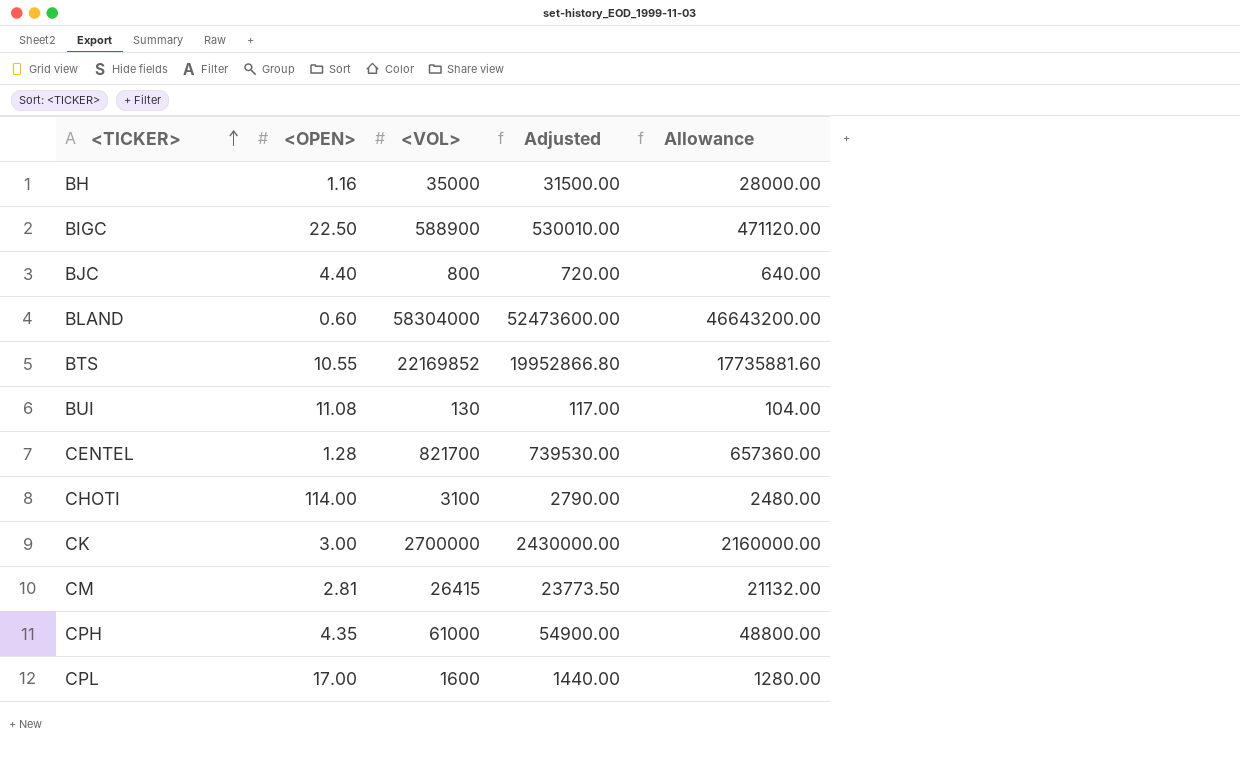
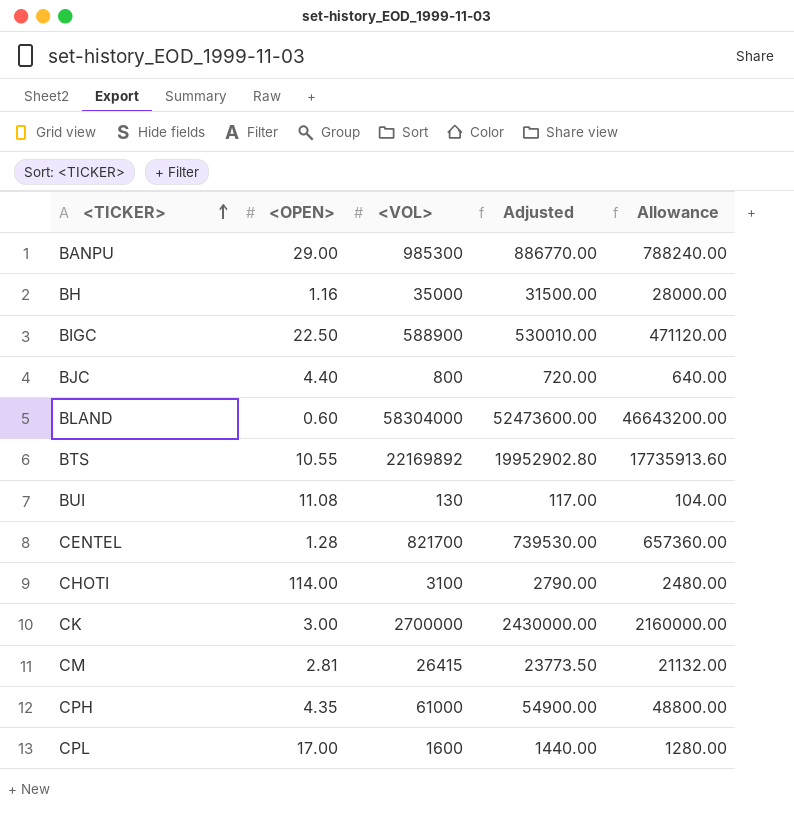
row BANPU: none -> 29.00 | 985300 | 886770.00 | 788240.00
BTS | <VOL>: 22169852 -> 22169892
BTS | Adjusted: 19952866.80 -> 19952902.80
BTS | Allowance: 17735881.60 -> 17735913.60

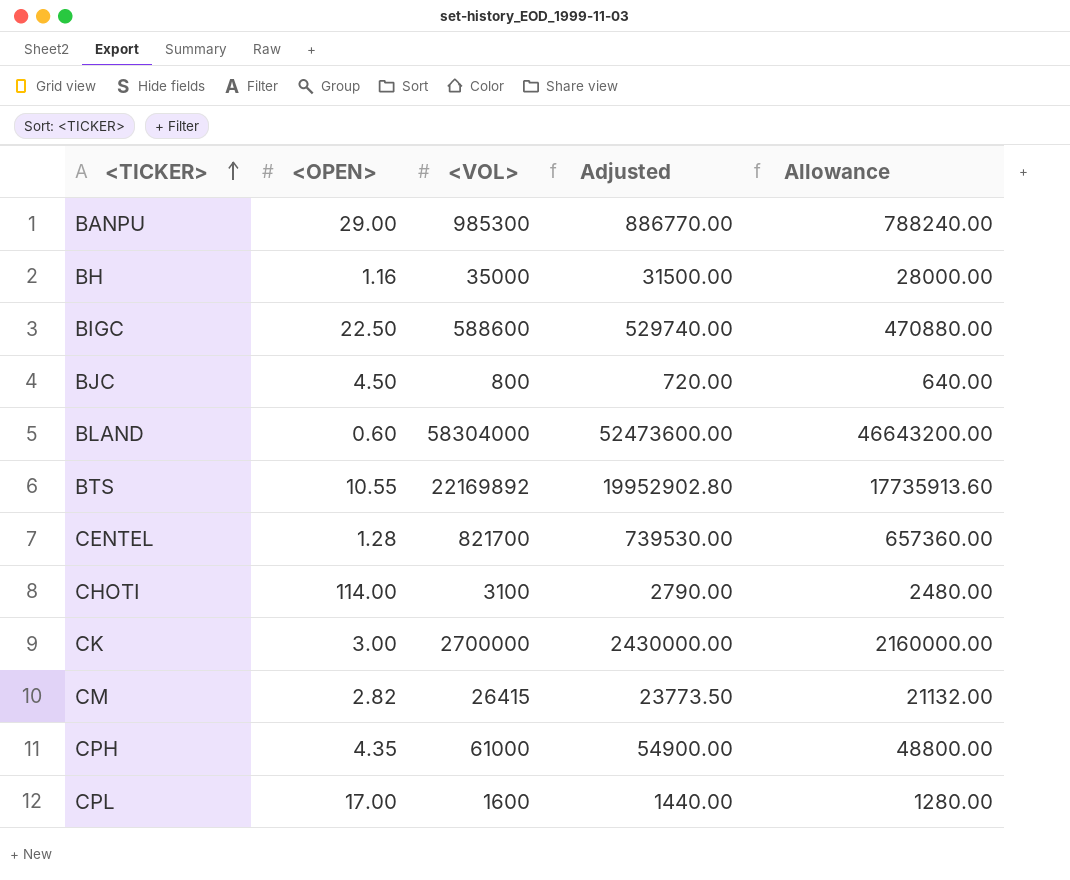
row BUI: 11.08 | 130 | 117.00 | 104.00 -> none
BIGC | <VOL>: 588900 -> 588600
BIGC | Adjusted: 530010.00 -> 529740.00
BIGC | Allowance: 471120.00 -> 470880.00
BJC | <OPEN>: 4.40 -> 4.50
CM | <OPEN>: 2.81 -> 2.82

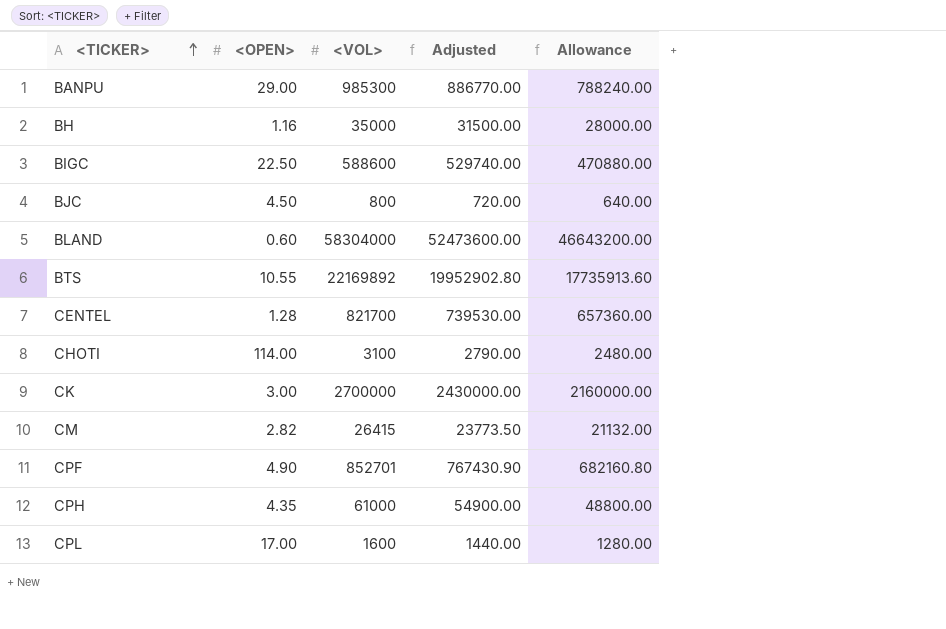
row CPF: none -> 4.90 | 852701 | 767430.90 | 682160.80

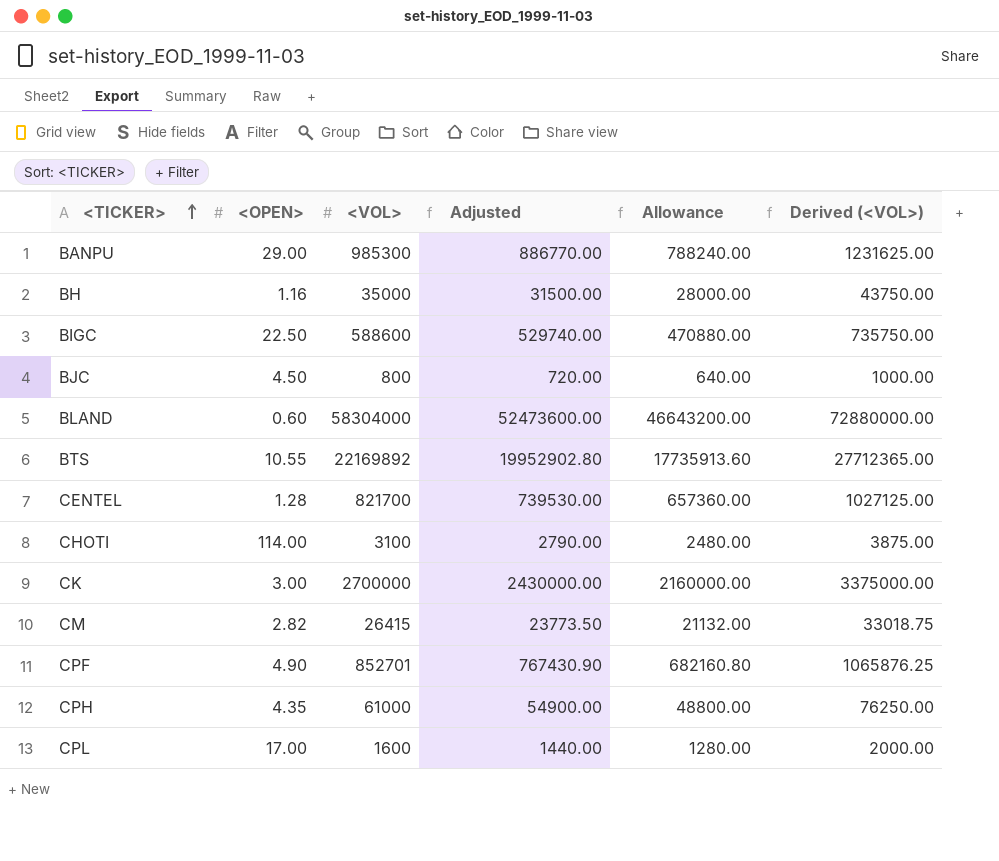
column Derived (<VOL>) | formula: none -> [<VOL>] * 1.25

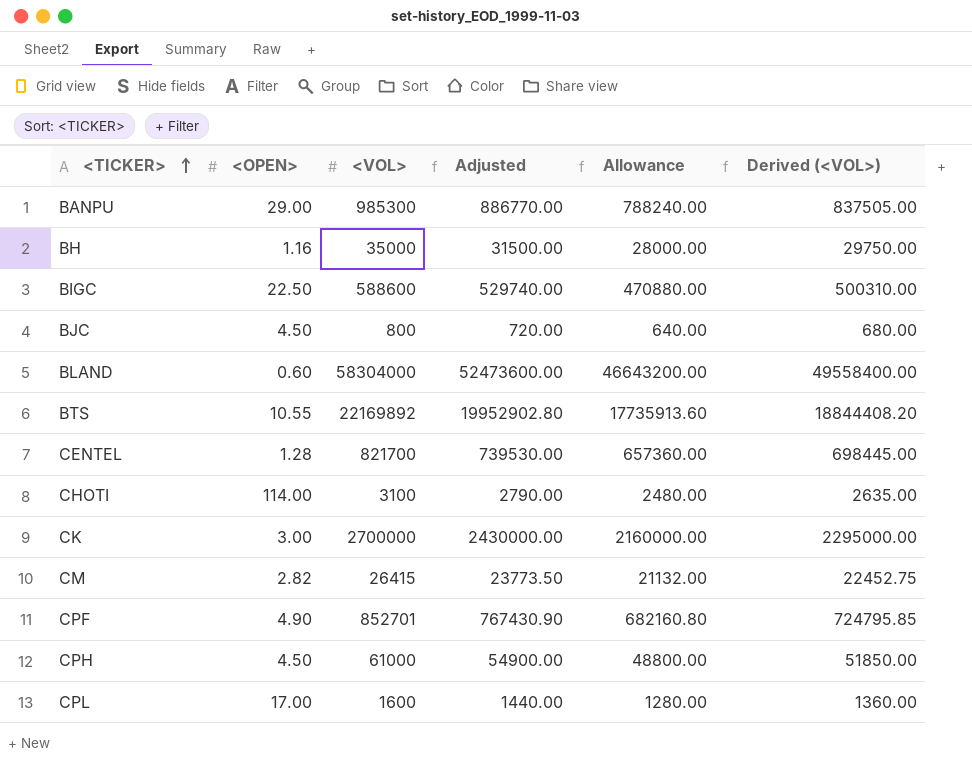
column Derived (<VOL>) | formula: [<VOL>] * 1.25 -> [<VOL>] * 0.85
CPH | <OPEN>: 4.35 -> 4.50

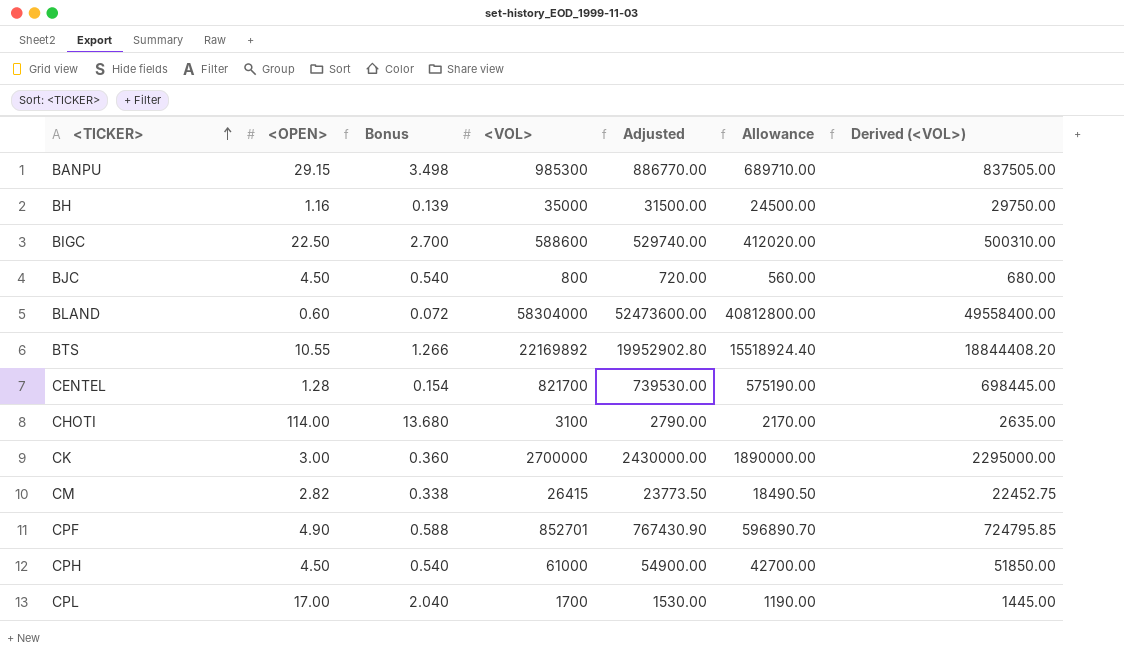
column Bonus | formula: none -> [<OPEN>] * 0.12
column Allowance | formula: [<VOL>] * 0.8 -> [<VOL>] * 0.7
BANPU | <OPEN>: 29.00 -> 29.15
CPL | <VOL>: 1600 -> 1700
CPL | Adjusted: 1440.00 -> 1530.00
CPL | Derived (<VOL>): 1360.00 -> 1445.00

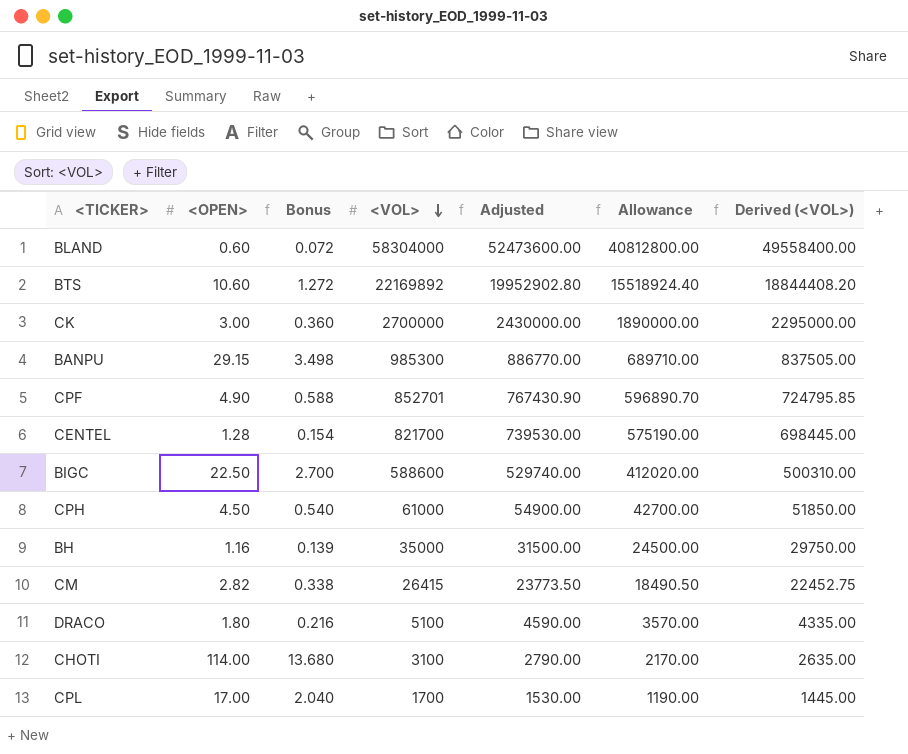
row order: <TICKER> ascending -> <VOL> descending
row BJC: 4.50 | 0.540 | 800 | 720.00 | 560.00 | 680.00 -> none
BTS | <OPEN>: 10.55 -> 10.60
BTS | Bonus: 1.266 -> 1.272
row DRACO: none -> 1.80 | 0.216 | 5100 | 4590.00 | 3570.00 | 4335.00

